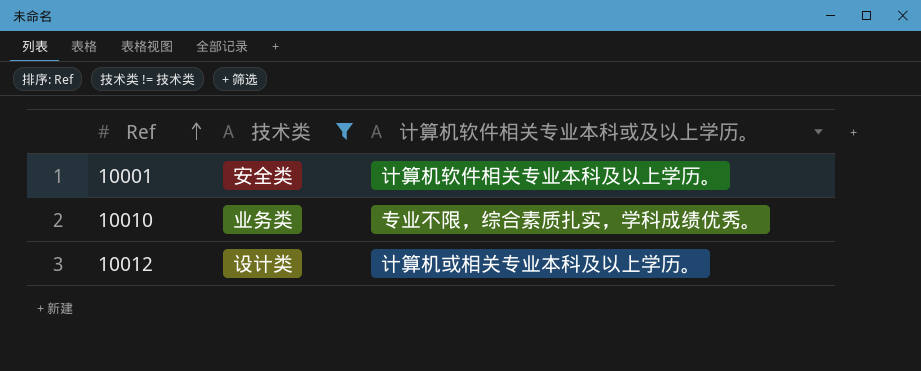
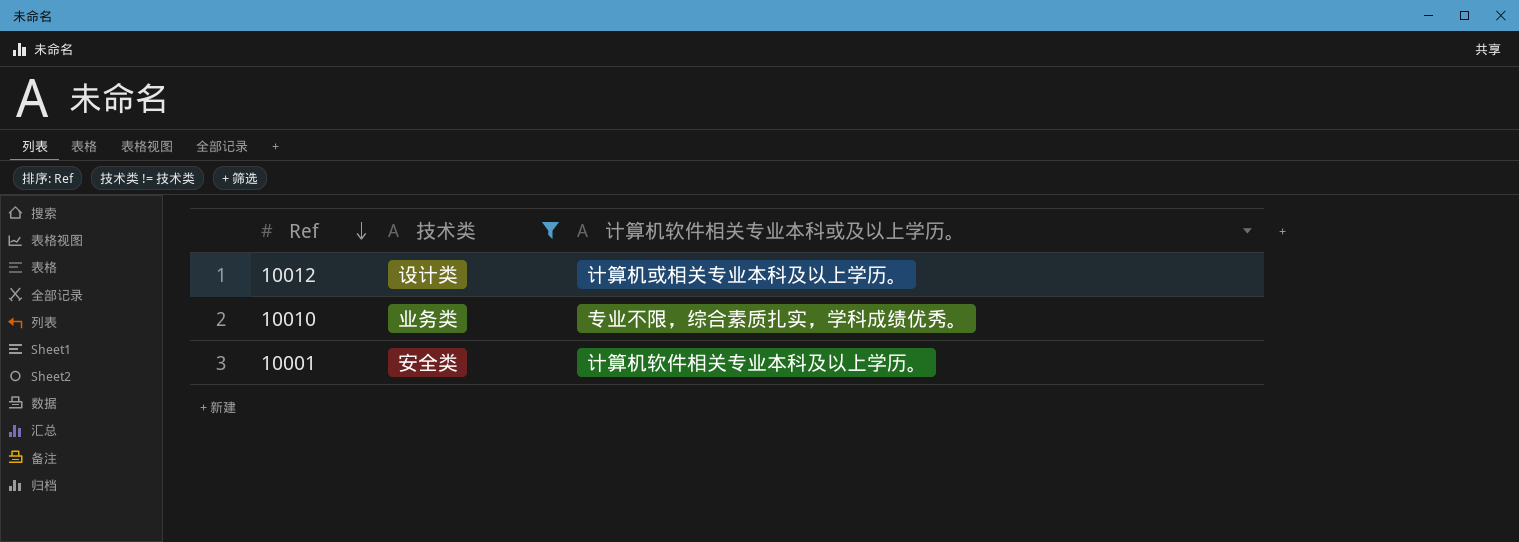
row order: Ref ascending -> Ref descending

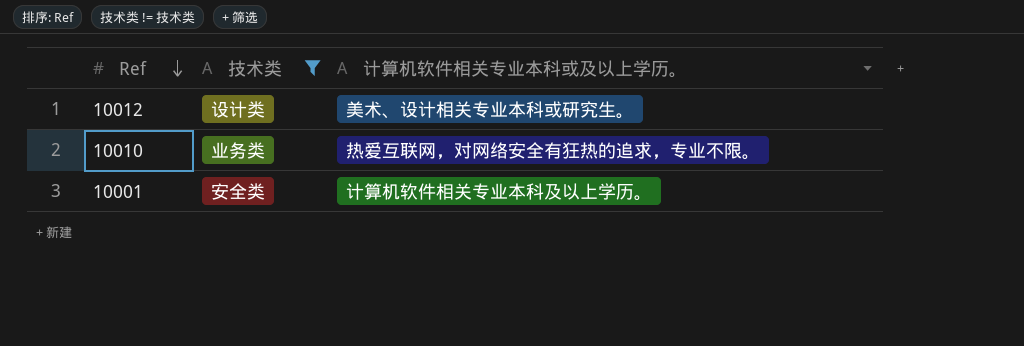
10012 | 计算机软件相关专业本科或及以上学历。: 计算机或相关专业本科及以上学历。 -> 美术、设计相关专业本科或研究生。
10010 | 计算机软件相关专业本科或及以上学历。: 专业不限，综合素质扎实，学科成绩优秀。 -> 热爱互联网，对网络安全有狂热的追求，专业不限。

